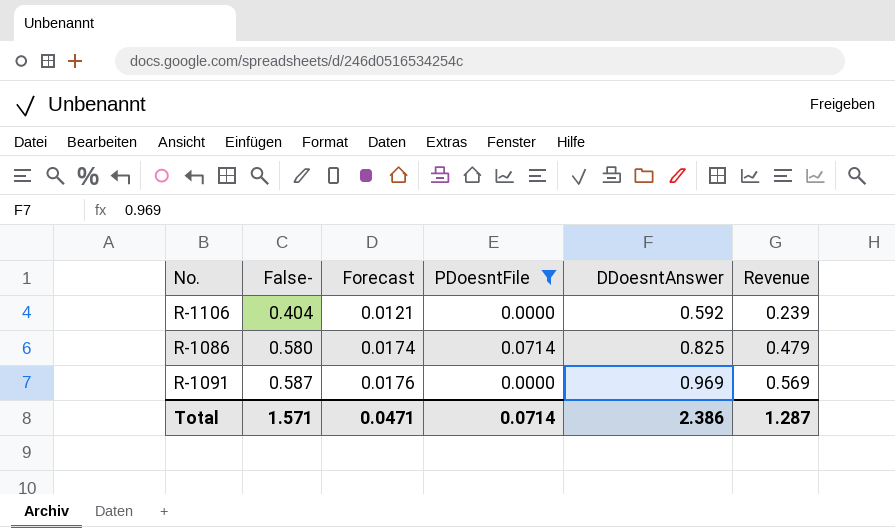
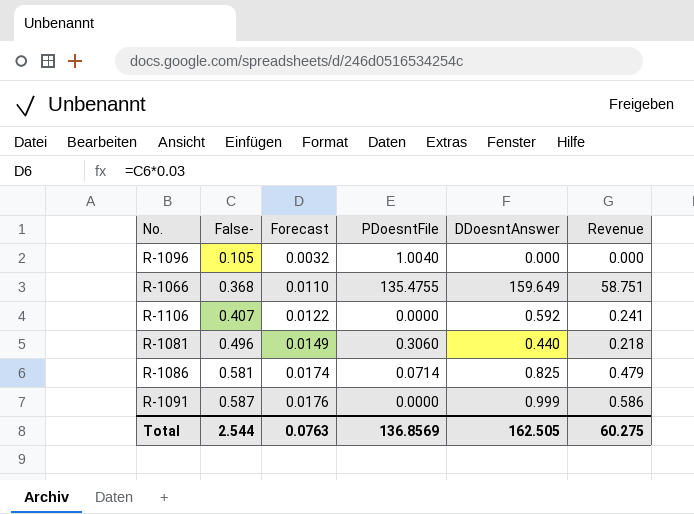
filter: PDoesntFile <= 0.0714 -> none
R-1106 | False-: 0.404 -> 0.407
R-1106 | Forecast: 0.0121 -> 0.0122
R-1106 | Revenue: 0.239 -> 0.241
R-1086 | False-: 0.580 -> 0.581
R-1091 | DDoesntAnswer: 0.969 -> 0.999
R-1091 | Revenue: 0.569 -> 0.586
Total | False-: 1.571 -> 2.544
Total | Forecast: 0.0471 -> 0.0763
Total | PDoesntFile: 0.0714 -> 136.8569
Total | DDoesntAnswer: 2.386 -> 162.505
Total | Revenue: 1.287 -> 60.275

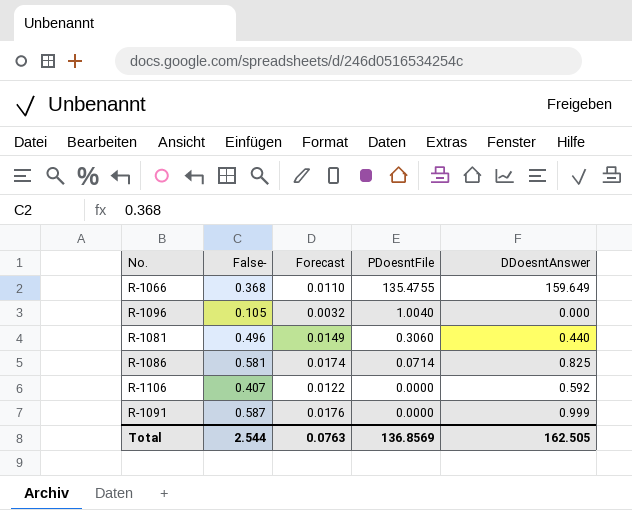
row order: False- ascending -> PDoesntFile descending
column Revenue | formula: [False-] * [DDoesntAnswer] -> none

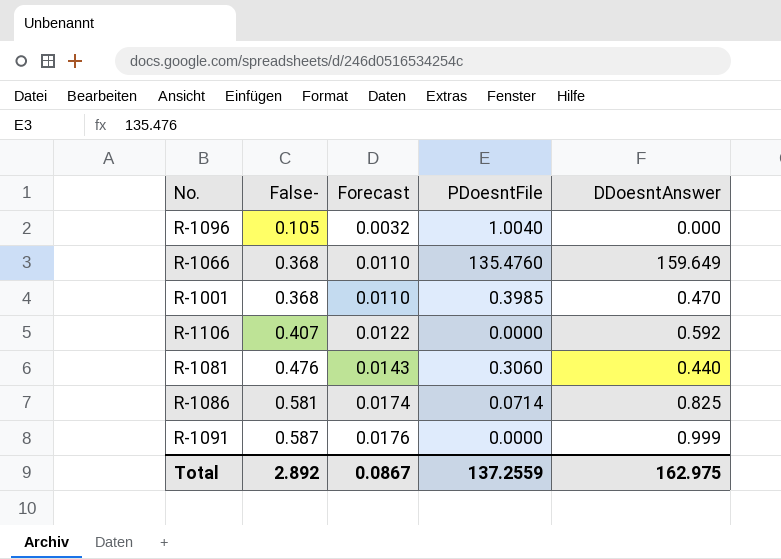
row order: PDoesntFile descending -> False- ascending
R-1066 | PDoesntFile: 135.4755 -> 135.4760
row R-1001: none -> 0.368 | 0.0110 | 0.3985 | 0.470
R-1081 | False-: 0.496 -> 0.476
R-1081 | Forecast: 0.0149 -> 0.0143
Total | False-: 2.544 -> 2.892
Total | Forecast: 0.0763 -> 0.0867
Total | PDoesntFile: 136.8569 -> 137.2559
Total | DDoesntAnswer: 162.505 -> 162.975

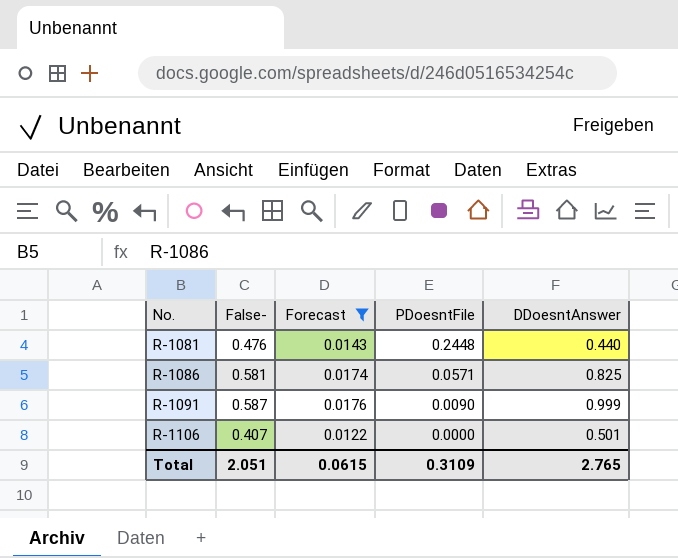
filter: none -> Forecast >= 0.0122
row order: False- ascending -> No. ascending
R-1081 | PDoesntFile: 0.3060 -> 0.2448
R-1086 | PDoesntFile: 0.0714 -> 0.0571
R-1091 | PDoesntFile: 0.0000 -> 0.0090
R-1106 | DDoesntAnswer: 0.592 -> 0.501
Total | False-: 2.892 -> 2.051
Total | Forecast: 0.0867 -> 0.0615
Total | PDoesntFile: 137.2559 -> 0.3109
Total | DDoesntAnswer: 162.975 -> 2.765

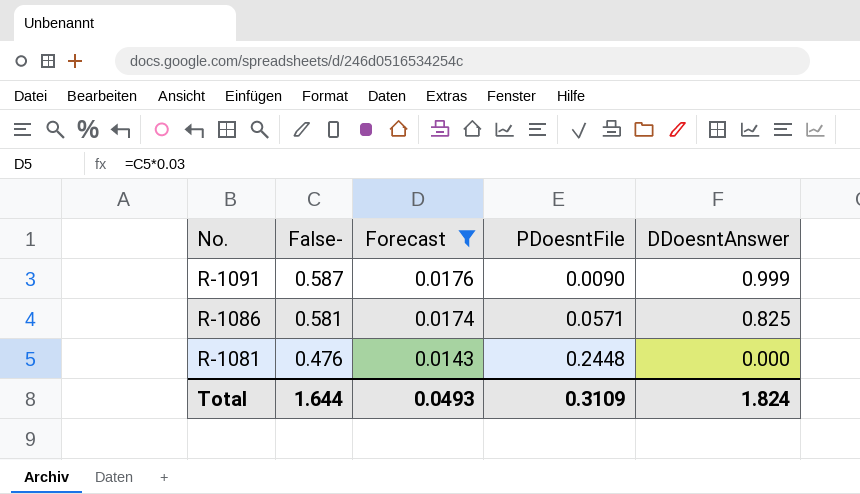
row order: No. ascending -> No. descending
row R-1106: 0.407 | 0.0122 | 0.0000 | 0.501 -> none
R-1081 | DDoesntAnswer: 0.440 -> 0.000
Total | False-: 2.051 -> 1.644
Total | Forecast: 0.0615 -> 0.0493
Total | DDoesntAnswer: 2.765 -> 1.824

